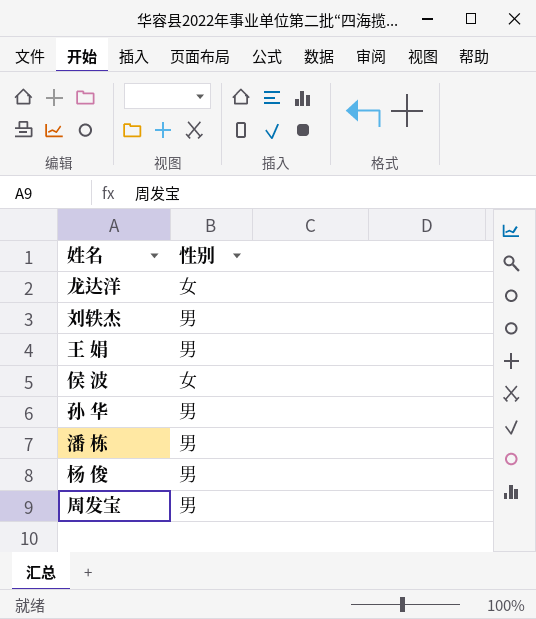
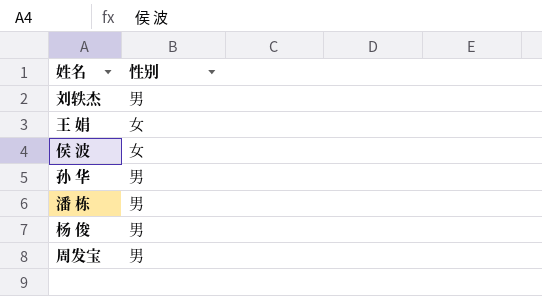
row 龙达洋: 女 -> none
王 娟 | 性别: 男 -> 女

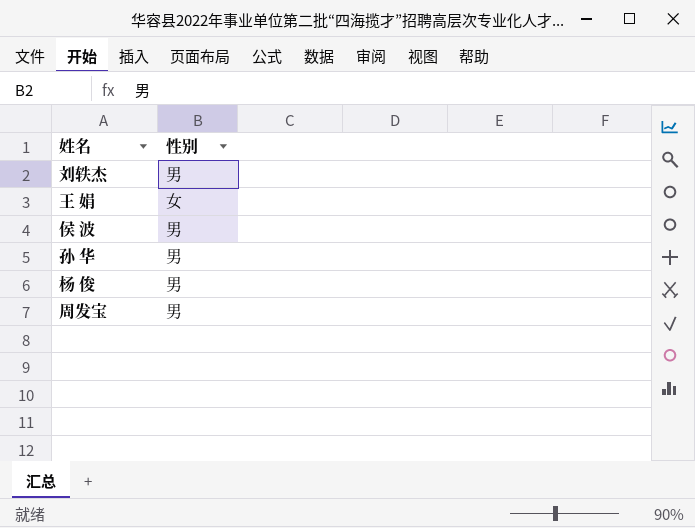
row 潘 栋: 男 -> none
侯 波 | 性别: 女 -> 男

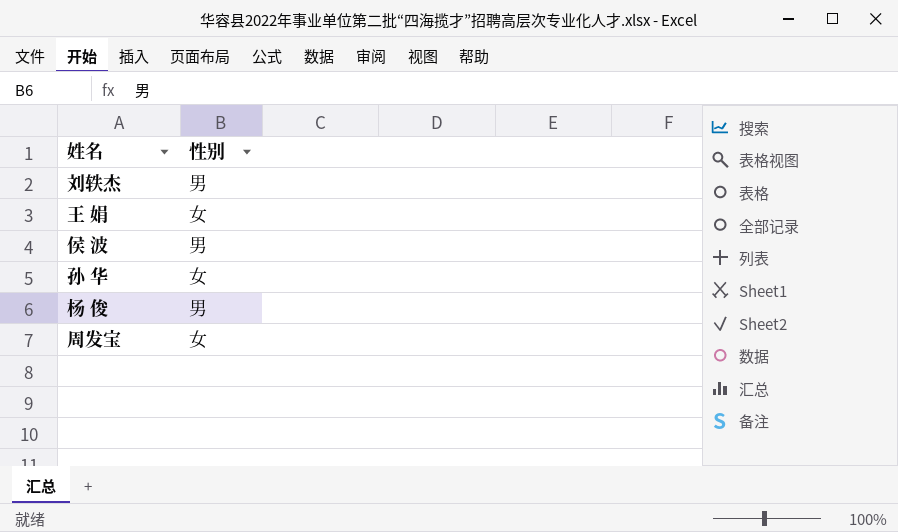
孙 华 | 性别: 男 -> 女
周发宝 | 性别: 男 -> 女

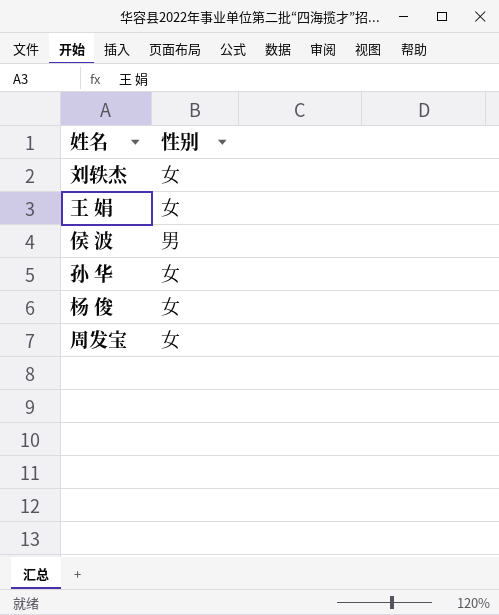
刘轶杰 | 性别: 男 -> 女
杨 俊 | 性别: 男 -> 女

